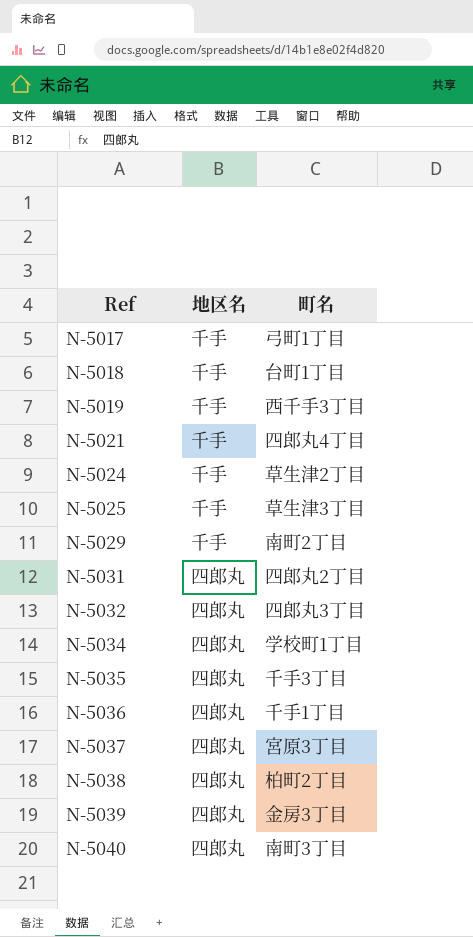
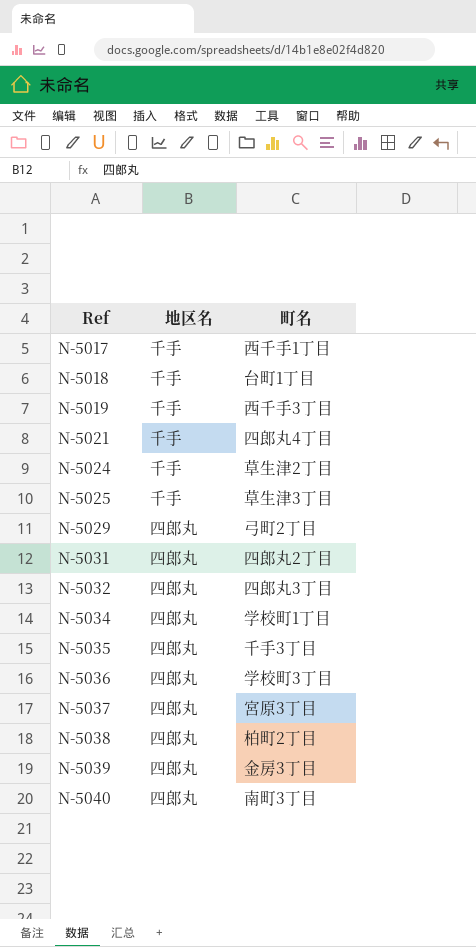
N-5017 | 町名: 弓町1丁目 -> 西千手1丁目
N-5029 | 地区名: 千手 -> 四郎丸
N-5029 | 町名: 南町2丁目 -> 弓町2丁目
N-5036 | 町名: 千手1丁目 -> 学校町3丁目

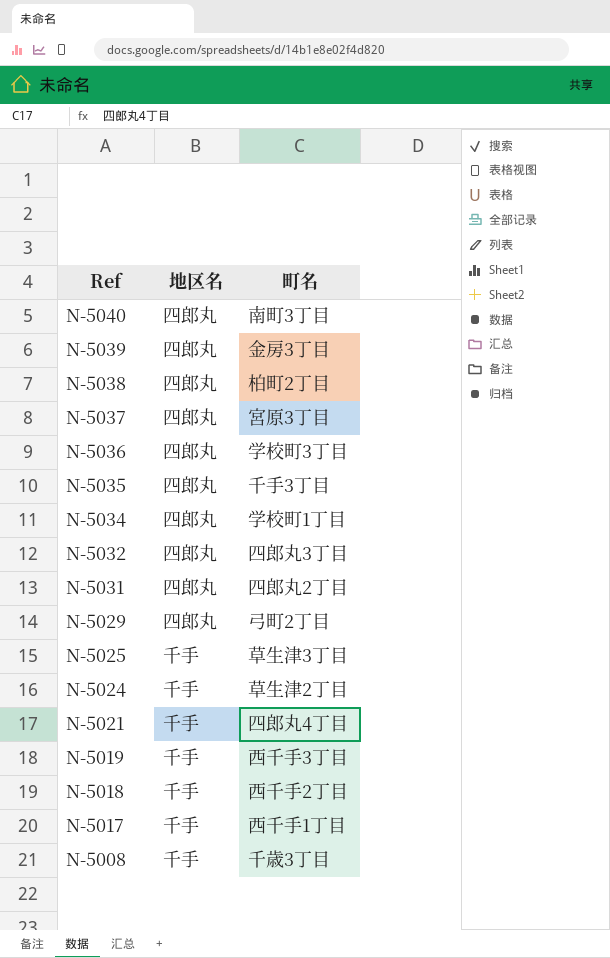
row order: Ref ascending -> Ref descending
N-5018 | 町名: 台町1丁目 -> 西千手2丁目
row N-5008: none -> 千手 | 千歳3丁目

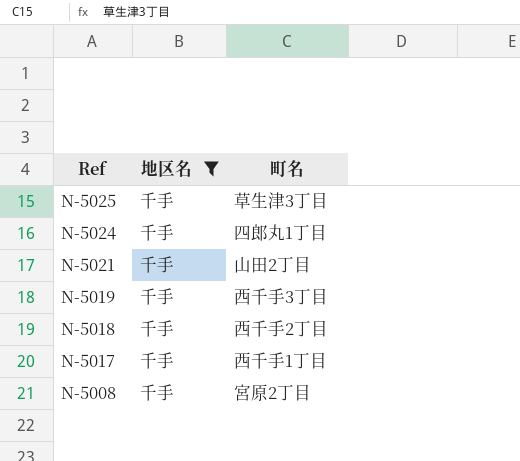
filter: none -> 地区名 = 千手
N-5024 | 町名: 草生津2丁目 -> 四郎丸1丁目
N-5021 | 町名: 四郎丸4丁目 -> 山田2丁目
N-5008 | 町名: 千歳3丁目 -> 宮原2丁目

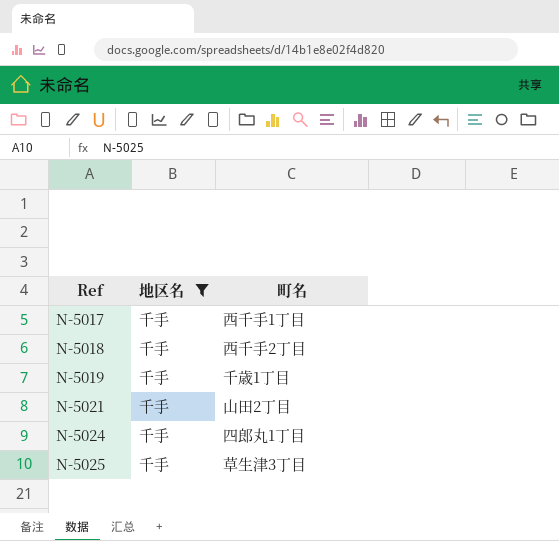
row order: Ref descending -> Ref ascending
row N-5008: 千手 | 宮原2丁目 -> none
N-5019 | 町名: 西千手3丁目 -> 千歳1丁目

